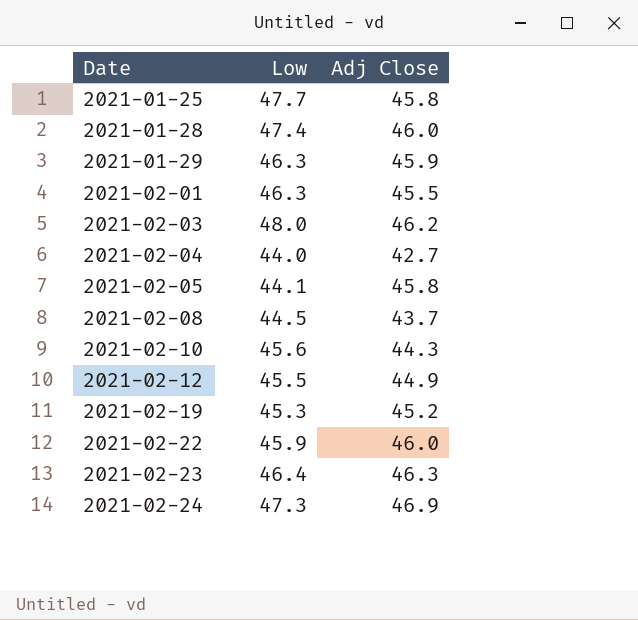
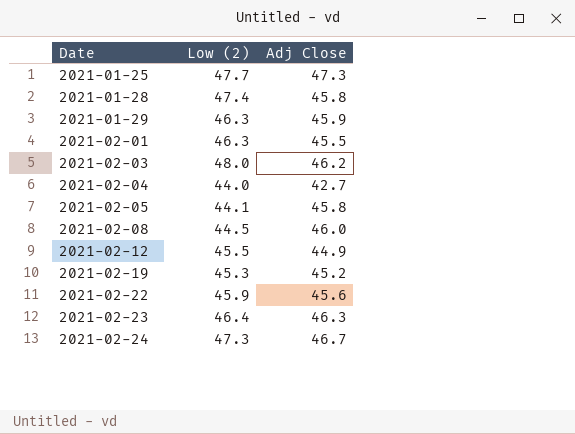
column name: Low -> Low (2)
row 2021-02-10: 45.6 | 44.3 -> none
2021-01-25 | Adj Close: 45.8 -> 47.3
2021-01-28 | Adj Close: 46.0 -> 45.8
2021-02-08 | Adj Close: 43.7 -> 46.0
2021-02-22 | Adj Close: 46.0 -> 45.6
2021-02-24 | Adj Close: 46.9 -> 46.7

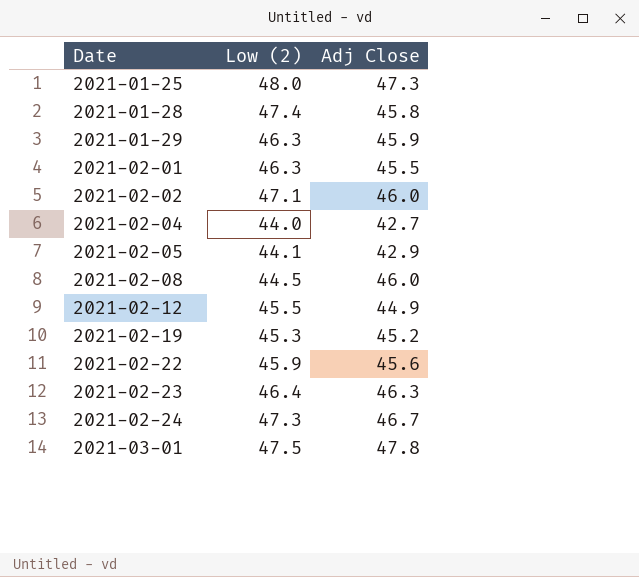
row 2021-02-03: 48.0 | 46.2 -> none
2021-01-25 | Low (2): 47.7 -> 48.0
row 2021-02-02: none -> 47.1 | 46.0
2021-02-05 | Adj Close: 45.8 -> 42.9
row 2021-03-01: none -> 47.5 | 47.8

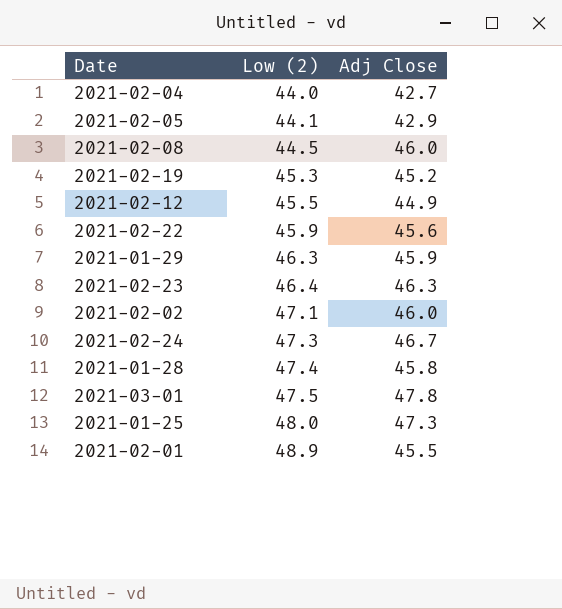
row order: Date ascending -> Low (2) ascending
2021-02-01 | Low (2): 46.3 -> 48.9

